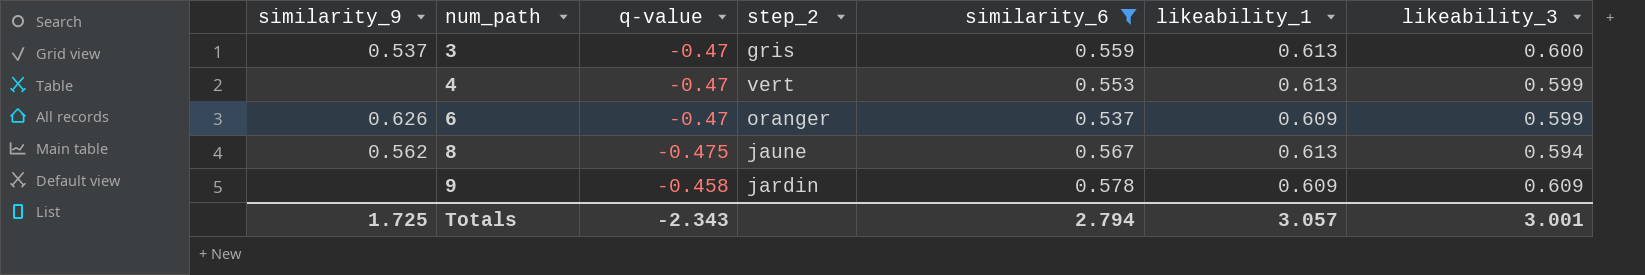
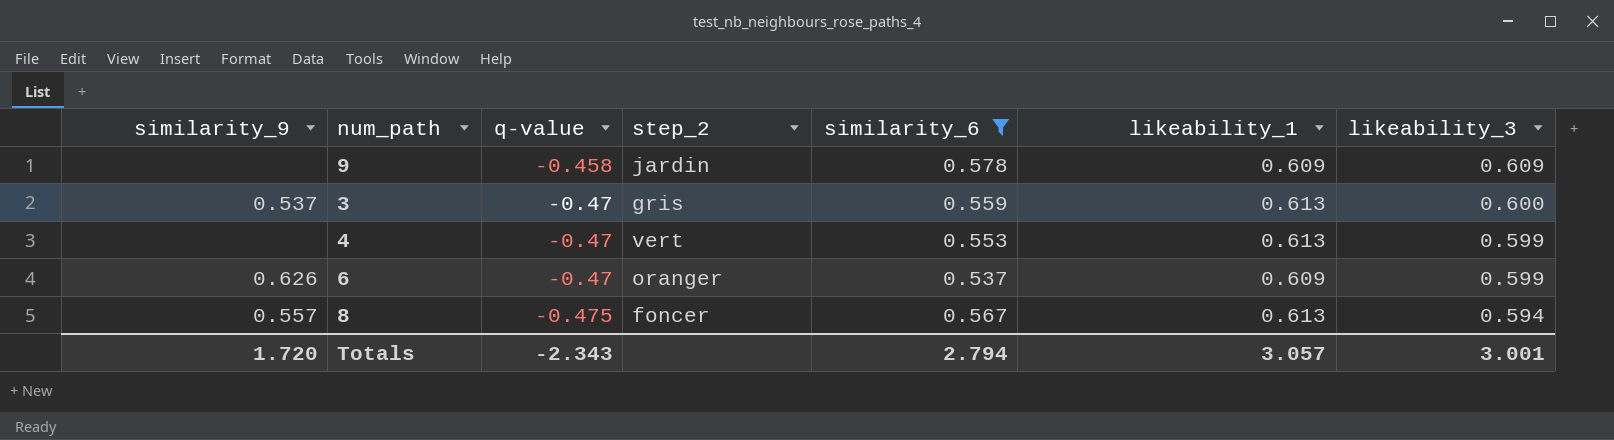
row order: num_path ascending -> q-value descending
8 | similarity_9: 0.562 -> 0.557
8 | step_2: jaune -> foncer
Totals | similarity_9: 1.725 -> 1.720

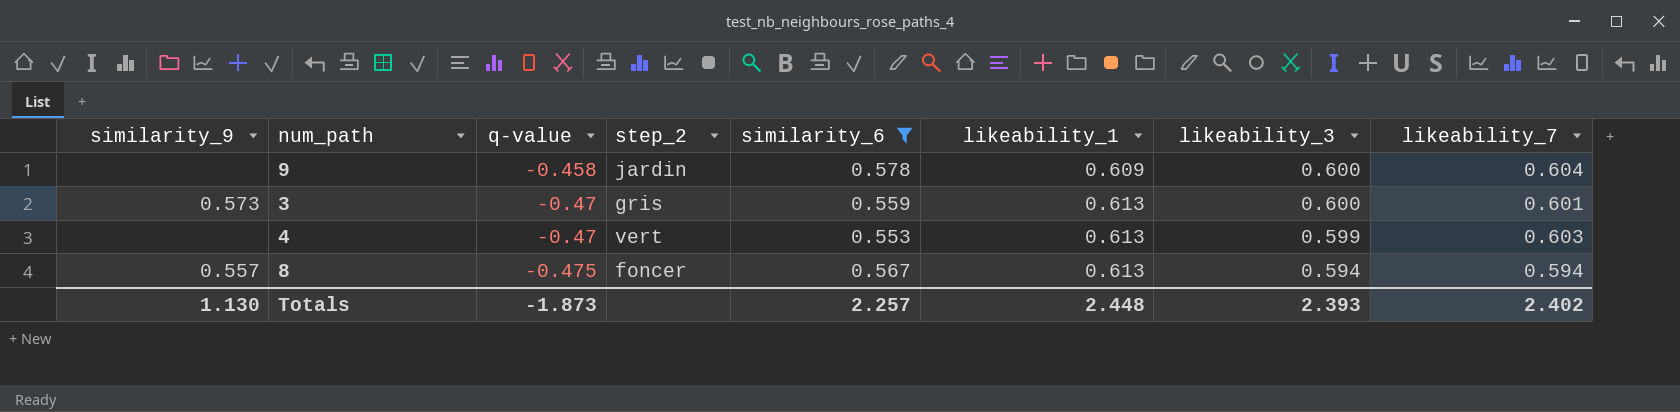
column likeability_7 | position: none -> 8
row 6: 0.626 | -0.47 | oranger | 0.537 | 0.609 | 0.599 -> none
9 | likeability_3: 0.609 -> 0.600
3 | similarity_9: 0.537 -> 0.573
Totals | similarity_9: 1.720 -> 1.130
Totals | q-value: -2.343 -> -1.873
Totals | similarity_6: 2.794 -> 2.257
Totals | likeability_1: 3.057 -> 2.448
Totals | likeability_3: 3.001 -> 2.393

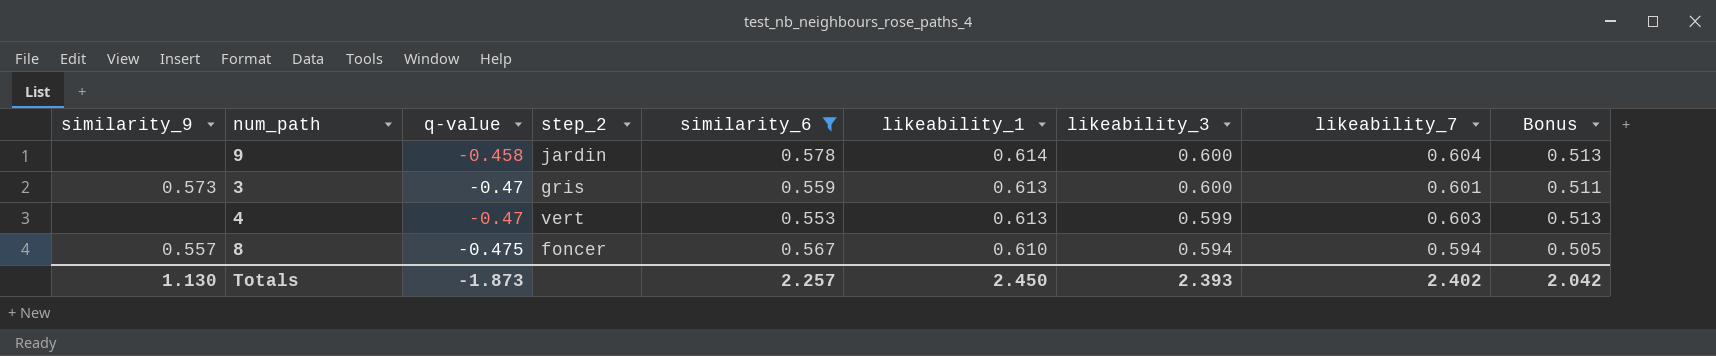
column Bonus | formula: none -> [likeability_7] * 0.85
9 | likeability_1: 0.609 -> 0.614
8 | likeability_1: 0.613 -> 0.610
Totals | likeability_1: 2.448 -> 2.450

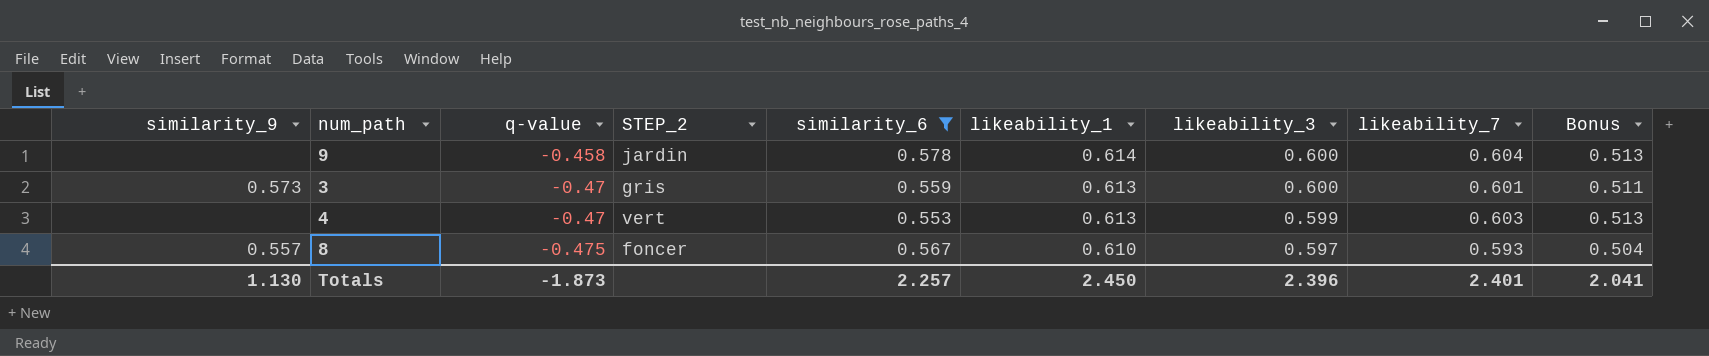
column name: step_2 -> STEP_2
8 | likeability_3: 0.594 -> 0.597
8 | likeability_7: 0.594 -> 0.593
8 | Bonus: 0.505 -> 0.504
Totals | likeability_3: 2.393 -> 2.396
Totals | likeability_7: 2.402 -> 2.401
Totals | Bonus: 2.042 -> 2.041

